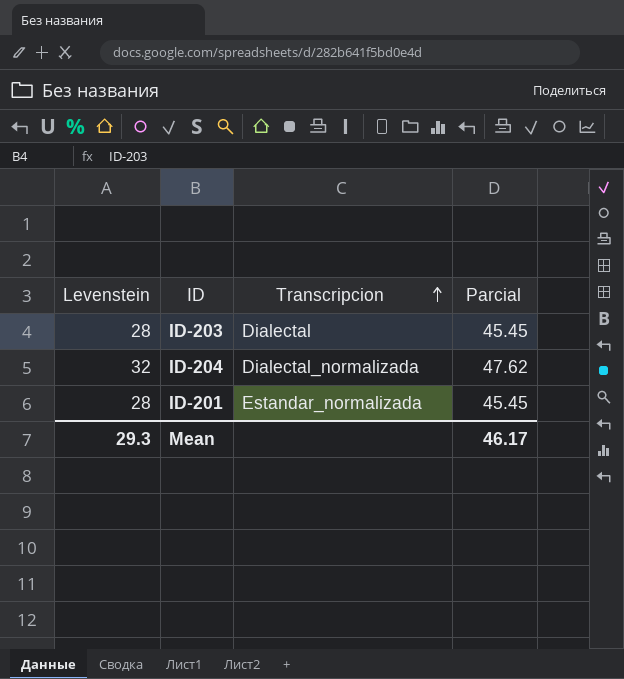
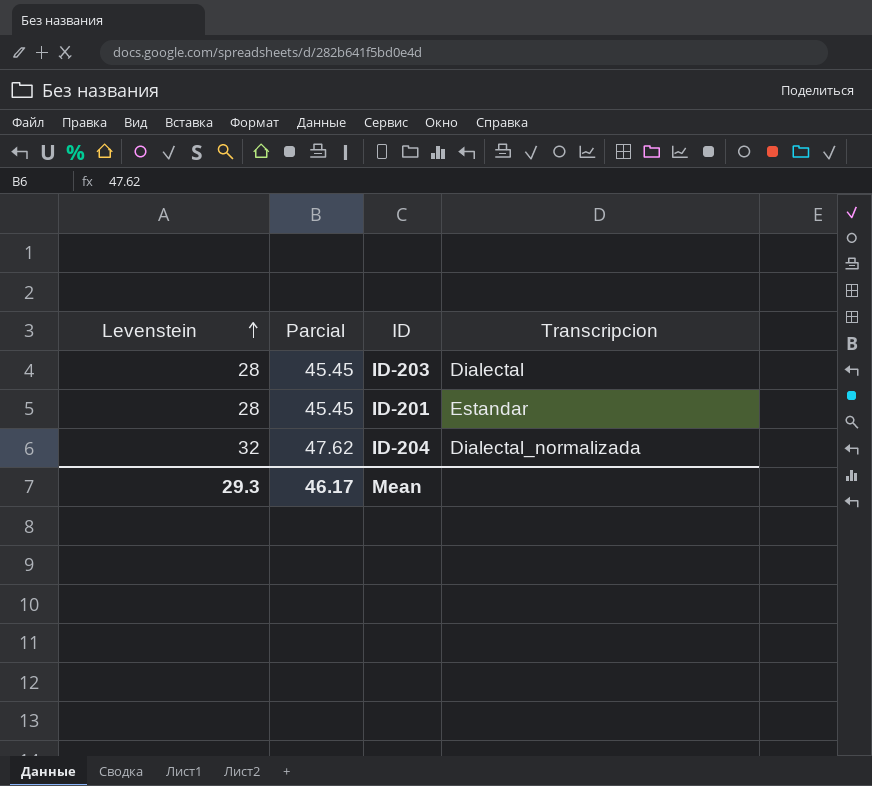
row order: Transcripcion ascending -> Levenstein ascending
column Parcial | position: 4 -> 2
ID-201 | Transcripcion: Estandar_normalizada -> Estandar

